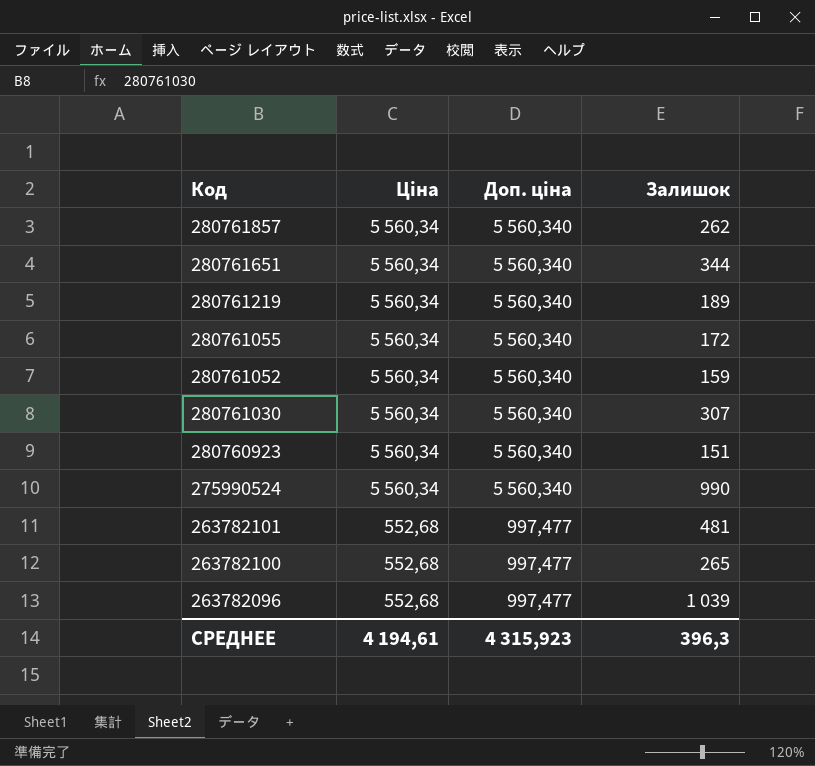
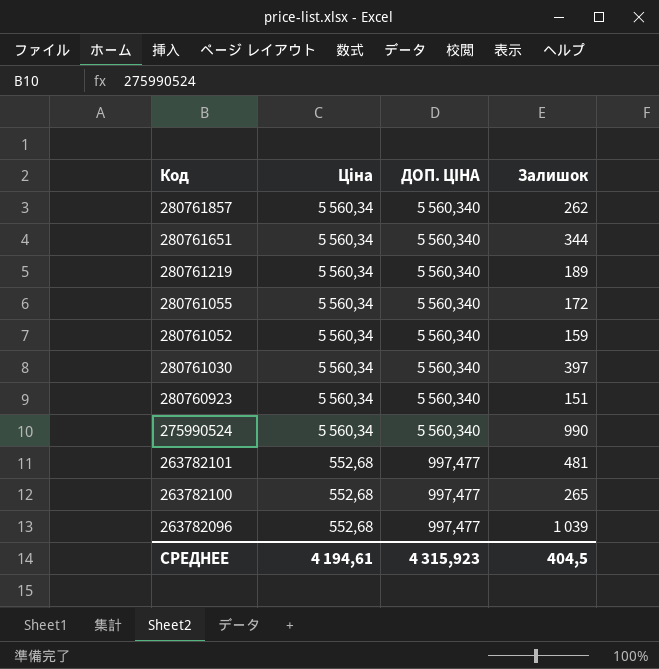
column name: Доп. ціна -> ДОП. ЦІНА
280761030 | Залишок: 307 -> 397
СРЕДНЕЕ | Залишок: 396,3 -> 404,5

